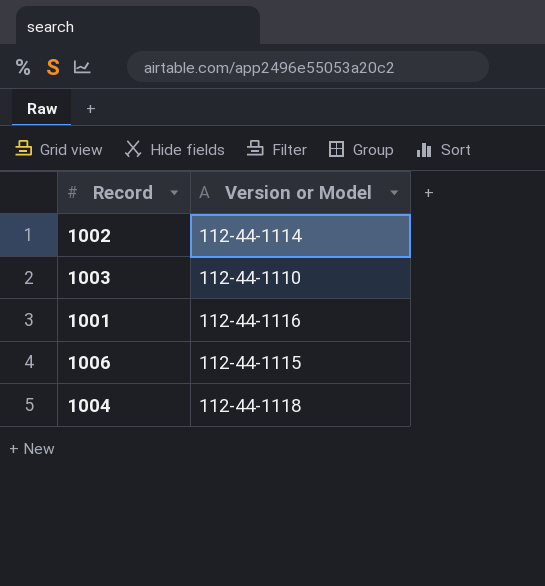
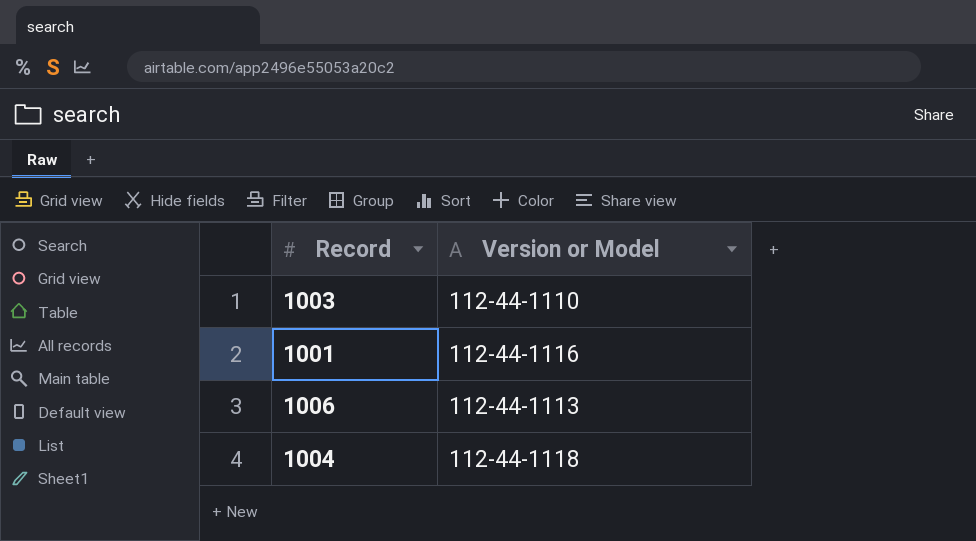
row 1002: 112-44-1114 -> none
1006 | Version or Model: 112-44-1115 -> 112-44-1113

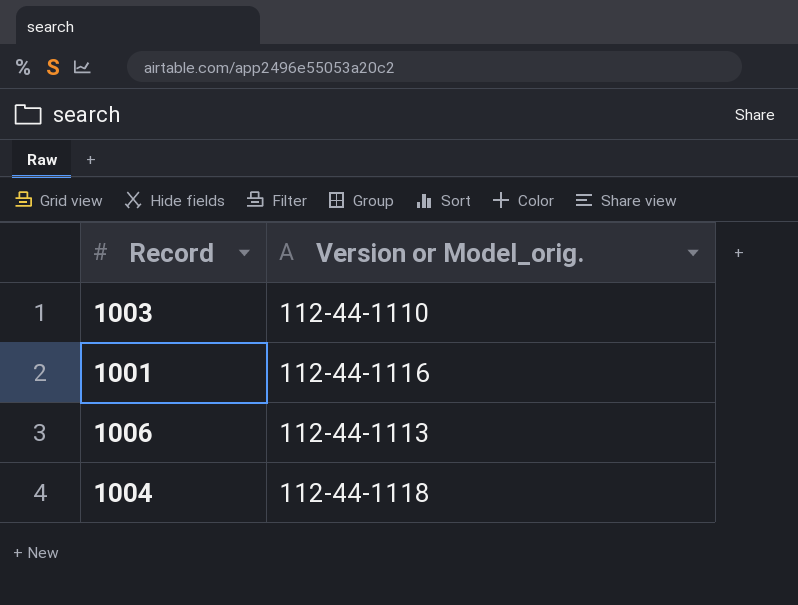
column name: Version or Model -> Version or Model_orig.

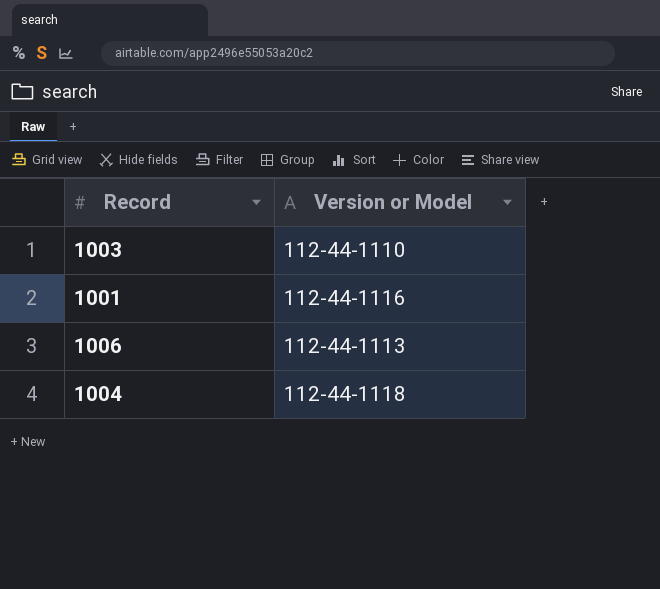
column name: Version or Model_orig. -> Version or Model

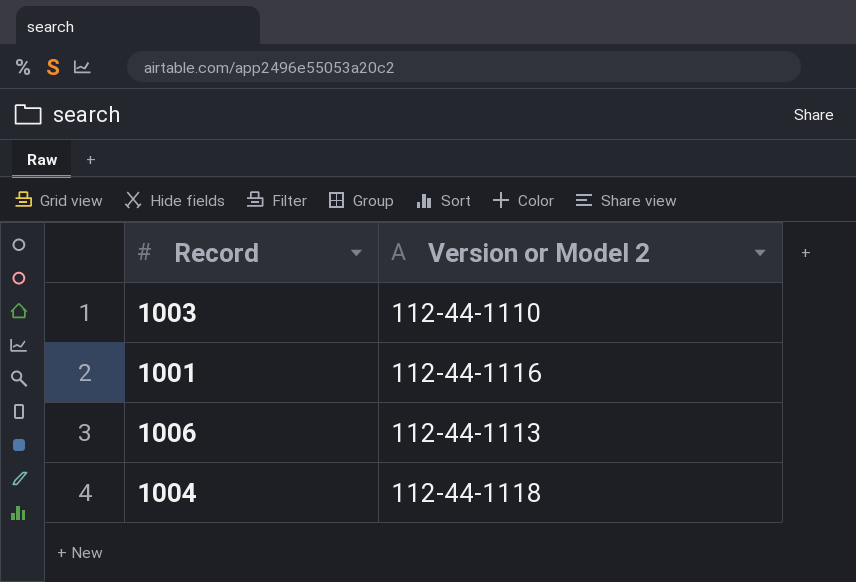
column name: Version or Model -> Version or Model 2

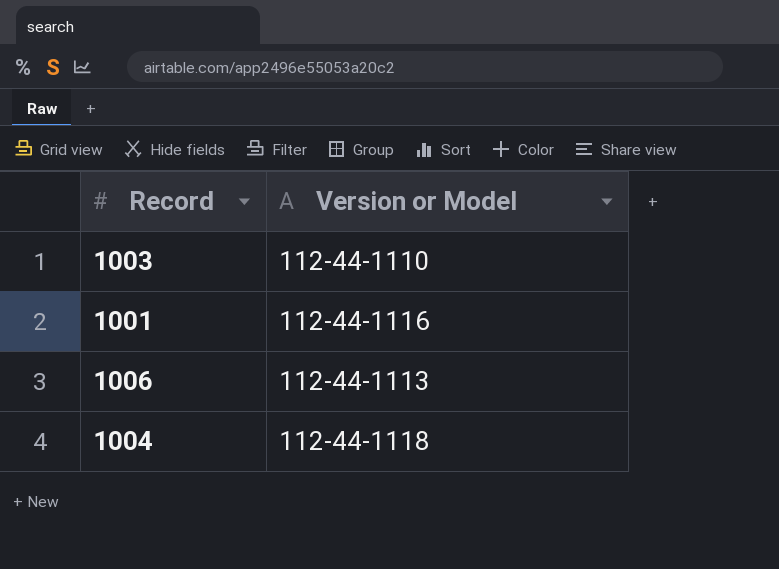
column name: Version or Model 2 -> Version or Model

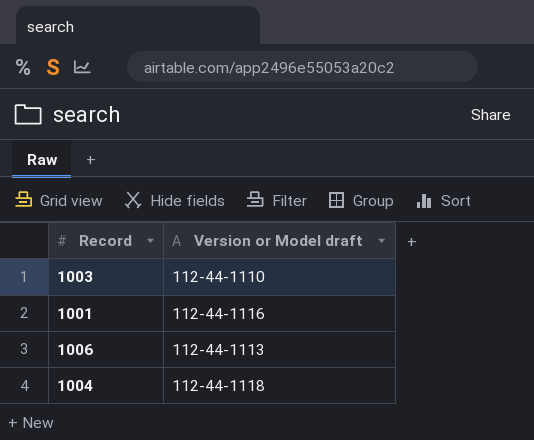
column name: Version or Model -> Version or Model draft

